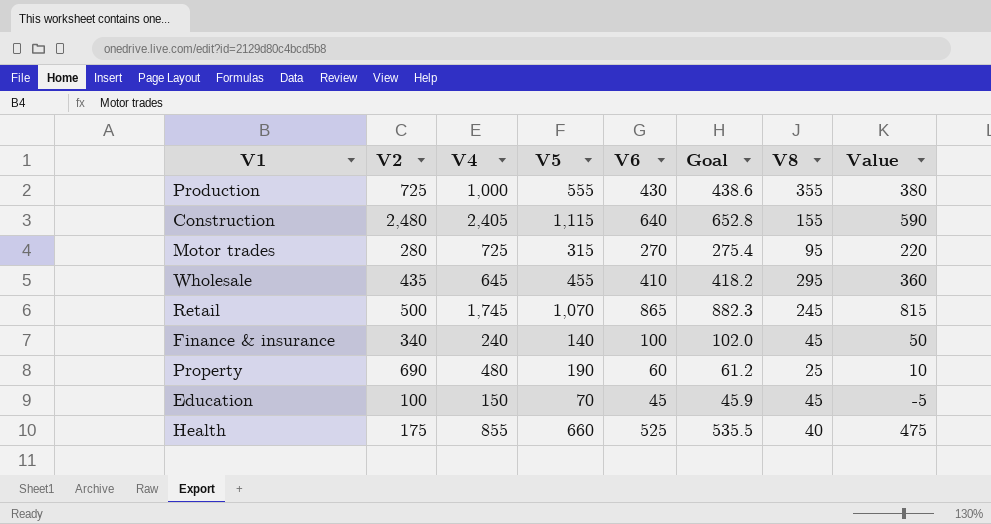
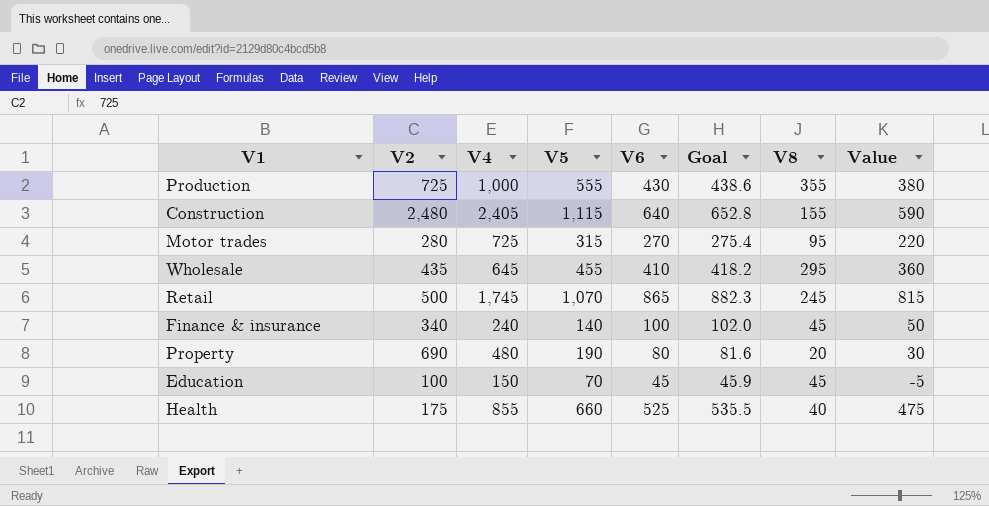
Property | V6: 60 -> 80
Property | Goal: 61.2 -> 81.6
Property | V8: 25 -> 20
Property | Value: 10 -> 30

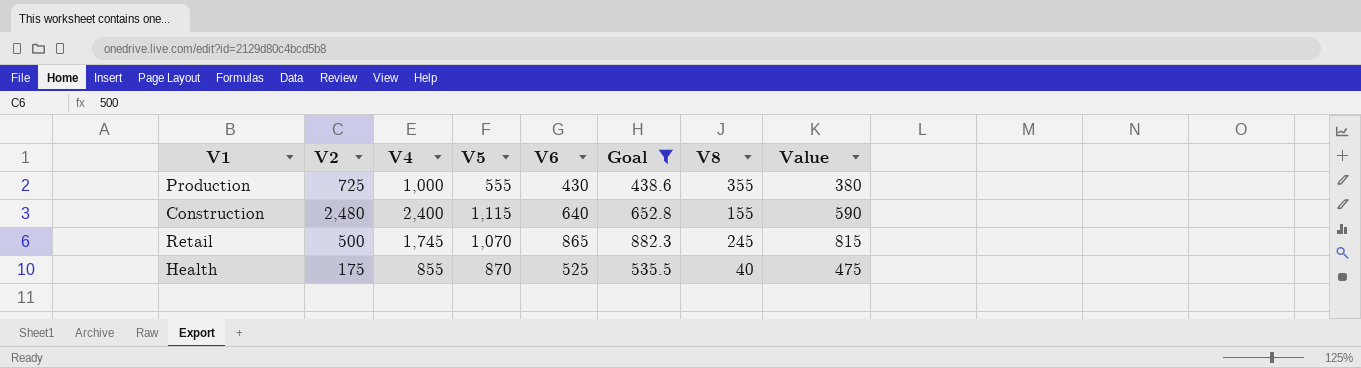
filter: none -> Goal >= 438.6
Construction | V4: 2,405 -> 2,400
Health | V5: 660 -> 870

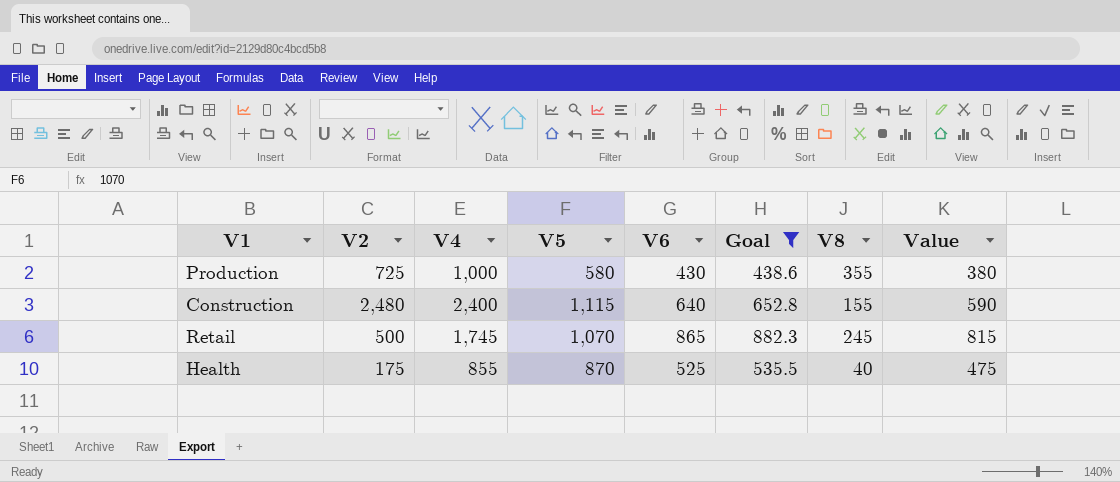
Production | V5: 555 -> 580

